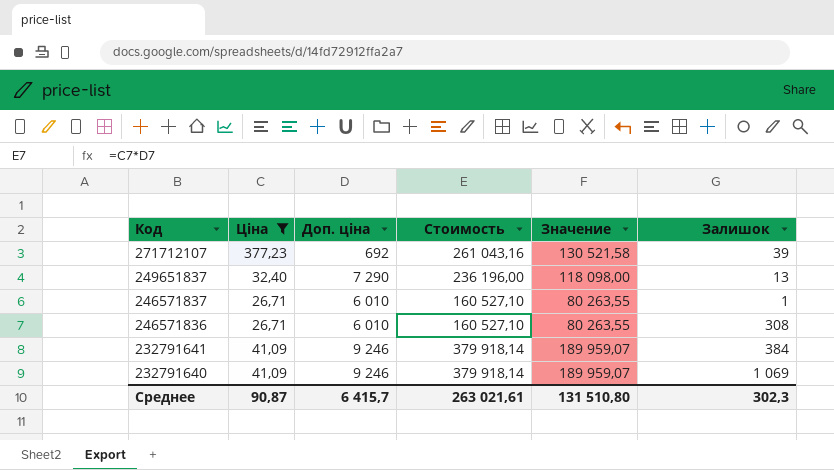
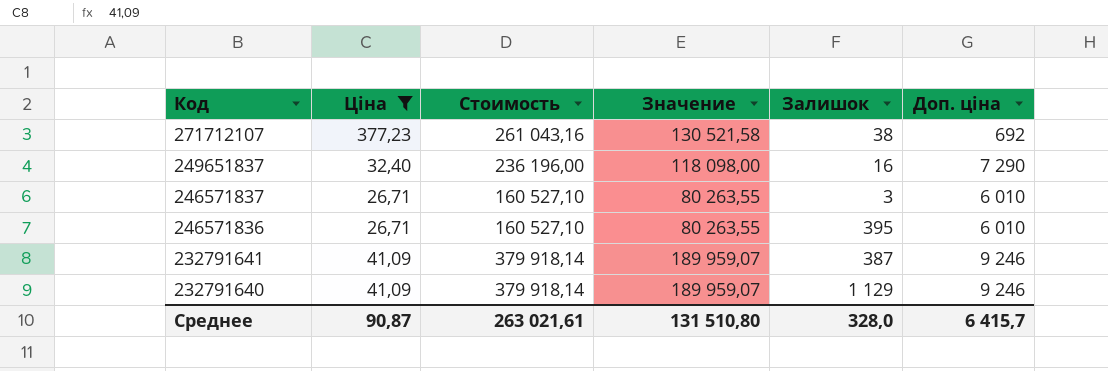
column Доп. ціна | position: 3 -> 6
271712107 | Залишок: 39 -> 38
249651837 | Залишок: 13 -> 16
246571837 | Залишок: 1 -> 3
246571836 | Залишок: 308 -> 395
232791641 | Залишок: 384 -> 387
232791640 | Залишок: 1 069 -> 1 129
Среднее | Залишок: 302,3 -> 328,0

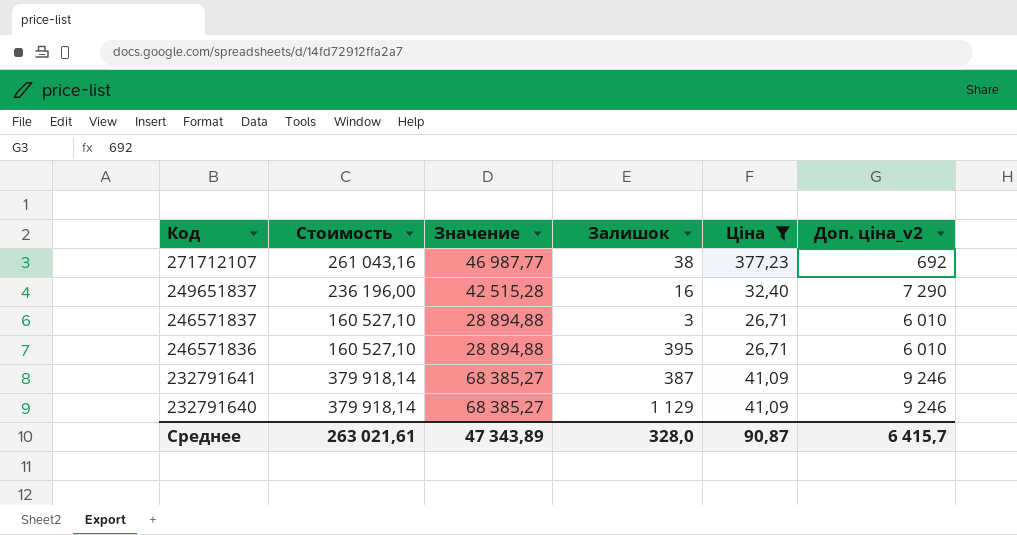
column Значение | formula: [Стоимость] * 0,5 -> [Стоимость] * 0,18
column Ціна | position: 2 -> 5
column name: Доп. ціна -> Доп. ціна_v2
Среднее | Значение: 131 510,80 -> 47 343,89

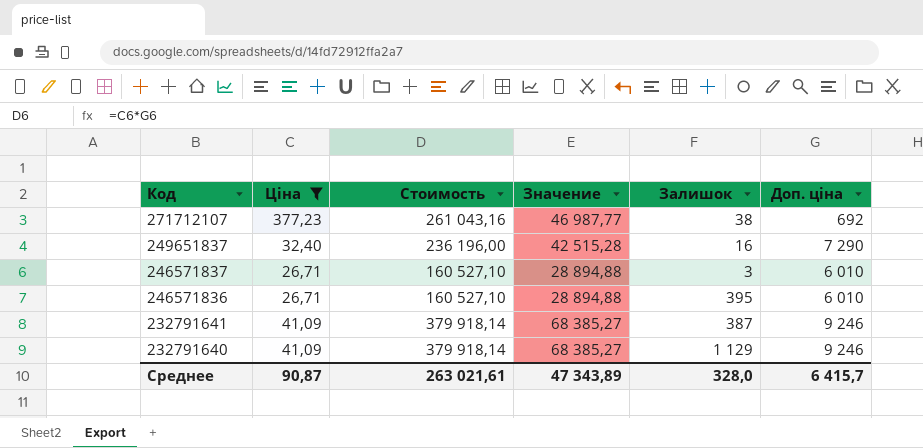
column Ціна | position: 5 -> 2
column name: Доп. ціна_v2 -> Доп. ціна

